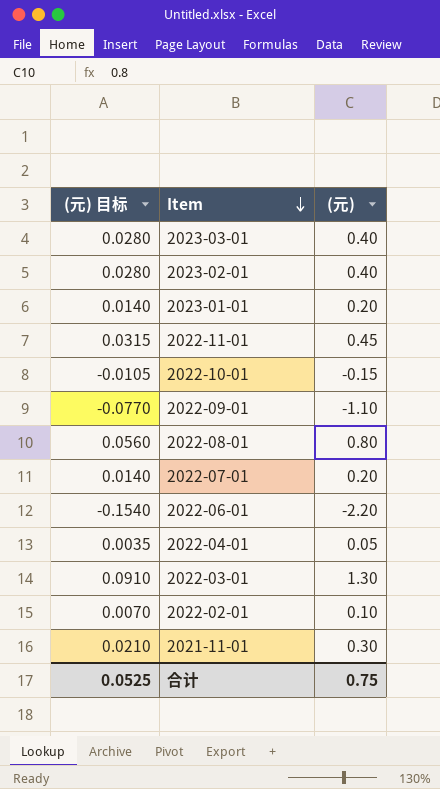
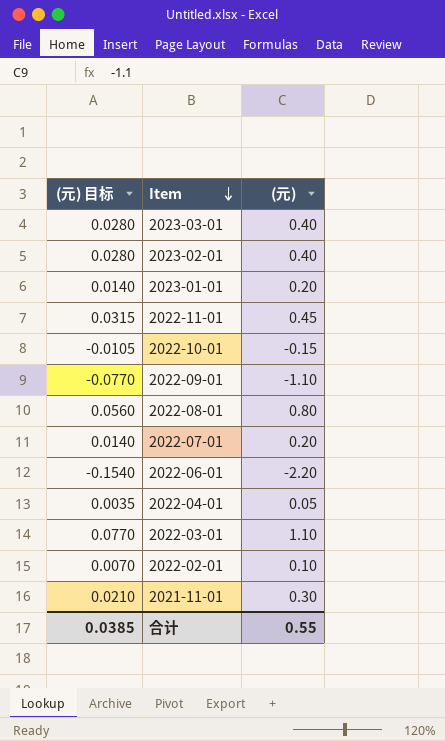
2022-03-01 | (元) 目标: 0.0910 -> 0.0770
2022-03-01 | (元): 1.30 -> 1.10
合计 | (元) 目标: 0.0525 -> 0.0385
合计 | (元): 0.75 -> 0.55

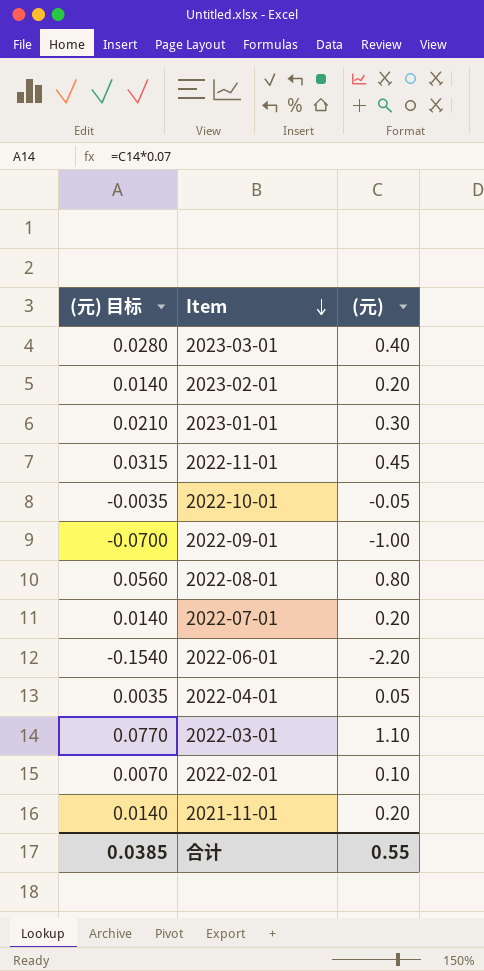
2023-02-01 | (元) 目标: 0.0280 -> 0.0140
2023-02-01 | (元): 0.40 -> 0.20
2023-01-01 | (元) 目标: 0.0140 -> 0.0210
2023-01-01 | (元): 0.20 -> 0.30
2022-10-01 | (元) 目标: -0.0105 -> -0.0035
2022-10-01 | (元): -0.15 -> -0.05
2022-09-01 | (元) 目标: -0.0770 -> -0.0700
2022-09-01 | (元): -1.10 -> -1.00
2021-11-01 | (元) 目标: 0.0210 -> 0.0140
2021-11-01 | (元): 0.30 -> 0.20

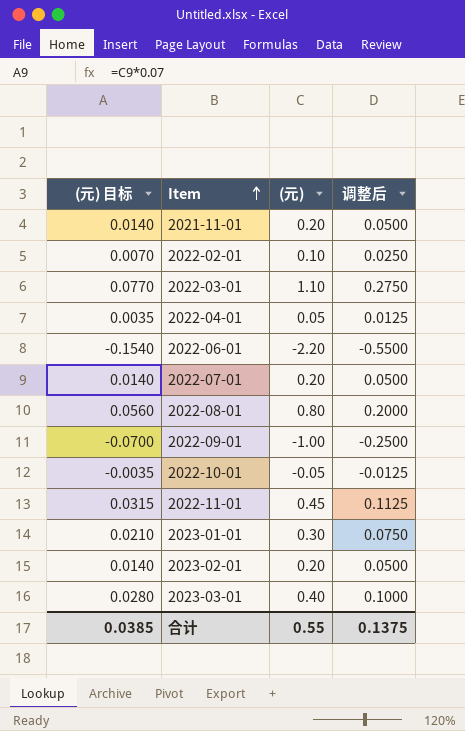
row order: Item descending -> Item ascending
column 调整后 | formula: none -> [(元)] * 0.25

